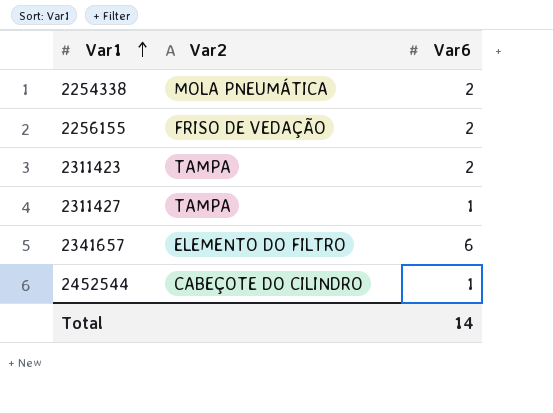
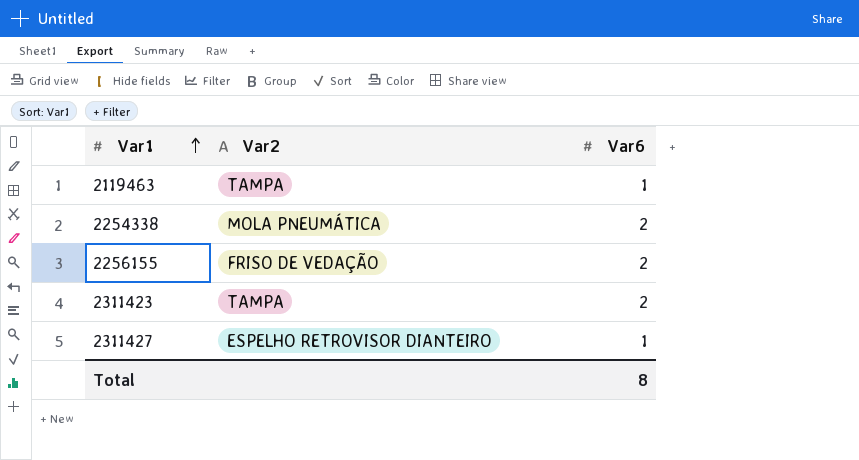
row 2341657: ELEMENTO DO FILTRO | 6 -> none
row 2452544: CABEÇOTE DO CILINDRO | 1 -> none
row 2119463: none -> TAMPA | 1
2311427 | Var2: TAMPA -> ESPELHO RETROVISOR DIANTEIRO
Total | Var6: 14 -> 8

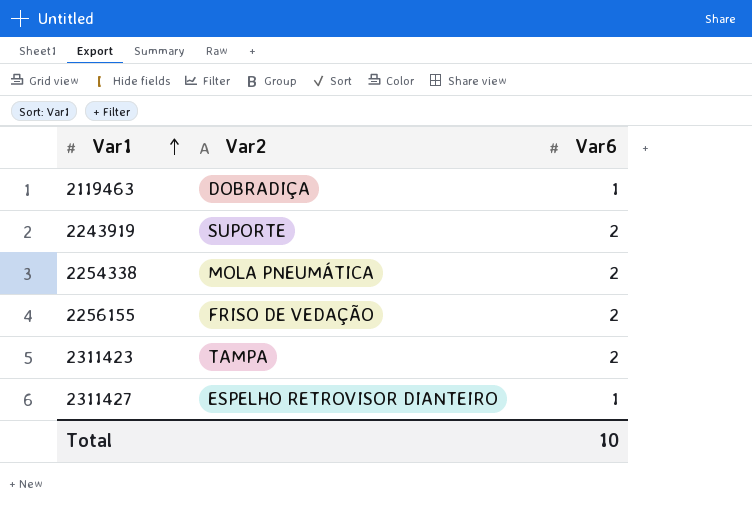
2119463 | Var2: TAMPA -> DOBRADIÇA
row 2243919: none -> SUPORTE | 2
Total | Var6: 8 -> 10

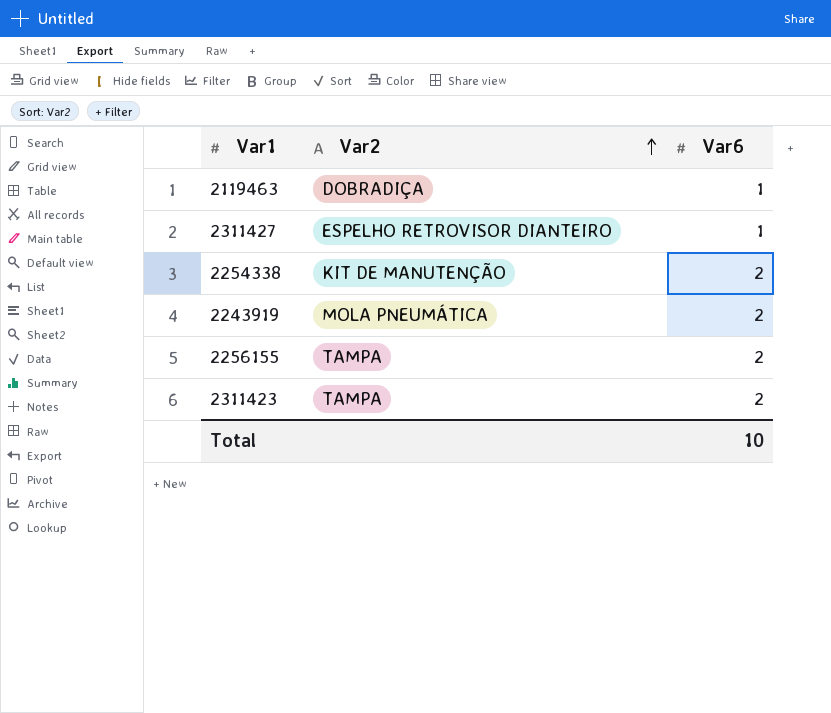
row order: Var1 ascending -> Var2 ascending
2254338 | Var2: MOLA PNEUMÁTICA -> KIT DE MANUTENÇÃO
2243919 | Var2: SUPORTE -> MOLA PNEUMÁTICA
2256155 | Var2: FRISO DE VEDAÇÃO -> TAMPA

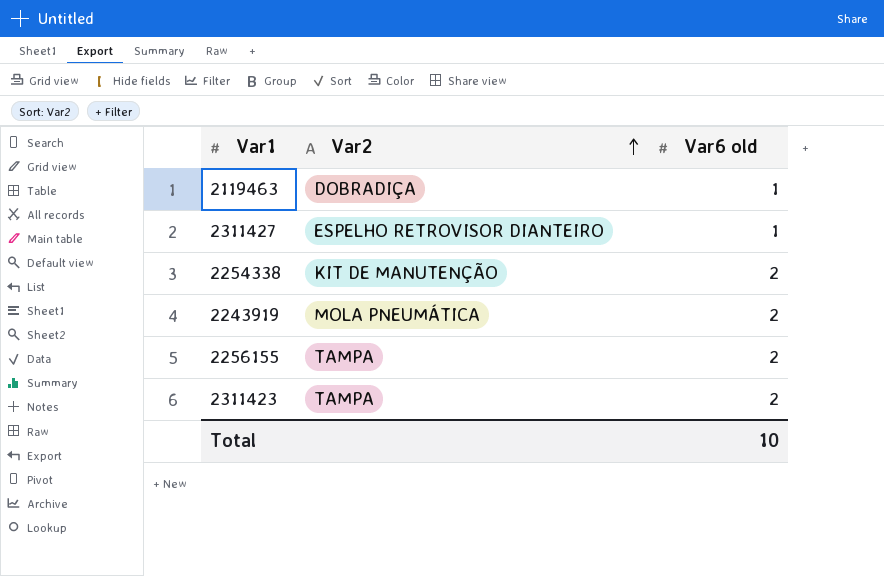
column name: Var6 -> Var6 old

